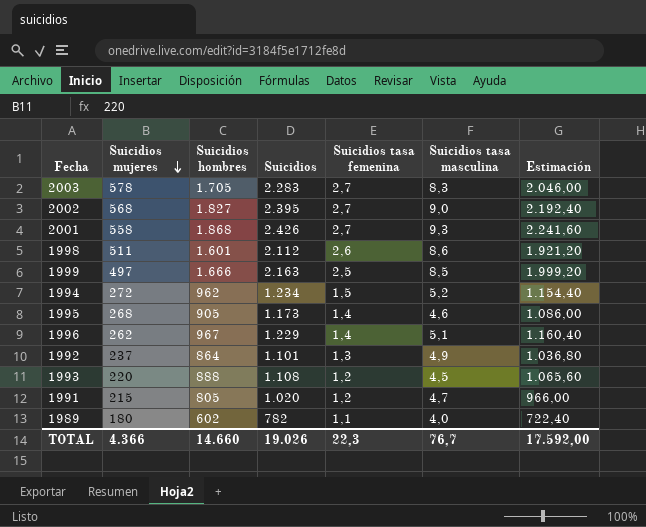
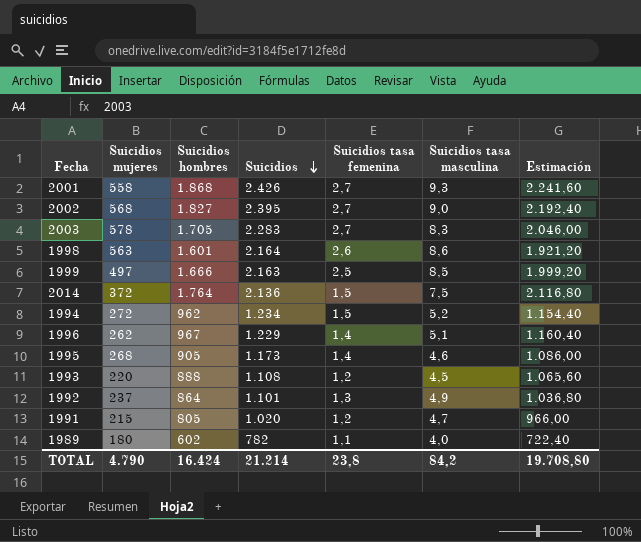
row order: Suicidios mujeres descending -> Suicidios descending
1998 | Suicidios mujeres: 511 -> 563
1998 | Suicidios: 2.112 -> 2.164
row 2014: none -> 372 | 1.764 | 2.136 | 1,5 | 7,5 | 2.116,80
TOTAL | Suicidios mujeres: 4.366 -> 4.790
TOTAL | Suicidios hombres: 14.660 -> 16.424
TOTAL | Suicidios: 19.026 -> 21.214
TOTAL | Suicidios tasa femenina: 22,3 -> 23,8
TOTAL | Suicidios tasa masculina: 76,7 -> 84,2
TOTAL | Estimación: 17.592,00 -> 19.708,80

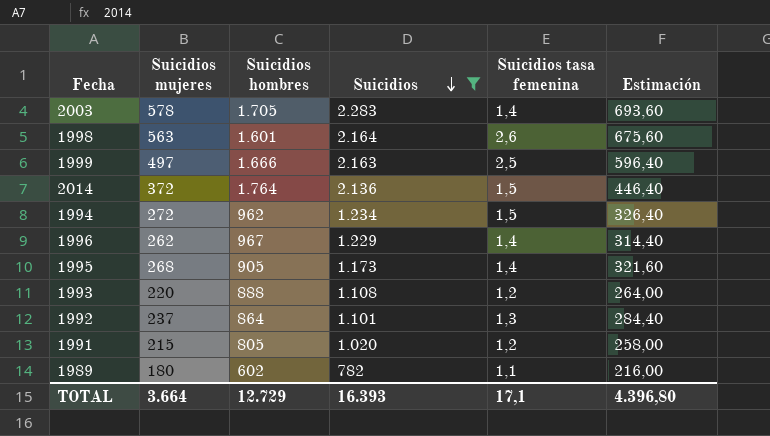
filter: none -> Suicidios <= 2.283
column Suicidios tasa masculina | position: 6 -> none
column Estimación | formula: [Suicidios hombres] * 1,2 -> [Suicidios mujeres] * 1,2
2003 | Suicidios tasa femenina: 2,7 -> 1,4
TOTAL | Suicidios mujeres: 4.790 -> 3.664
TOTAL | Suicidios hombres: 16.424 -> 12.729
TOTAL | Suicidios: 21.214 -> 16.393
TOTAL | Suicidios tasa femenina: 23,8 -> 17,1
TOTAL | Estimación: 19.708,80 -> 4.396,80

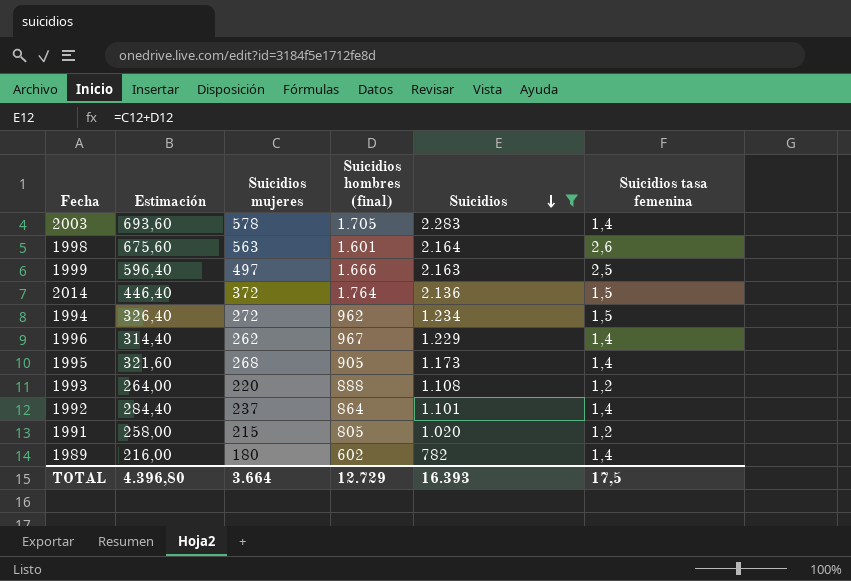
column Estimación | position: 6 -> 2
column name: Suicidios hombres -> Suicidios hombres (final)
1992 | Suicidios tasa femenina: 1,3 -> 1,4
1989 | Suicidios tasa femenina: 1,1 -> 1,4
TOTAL | Suicidios tasa femenina: 17,1 -> 17,5

